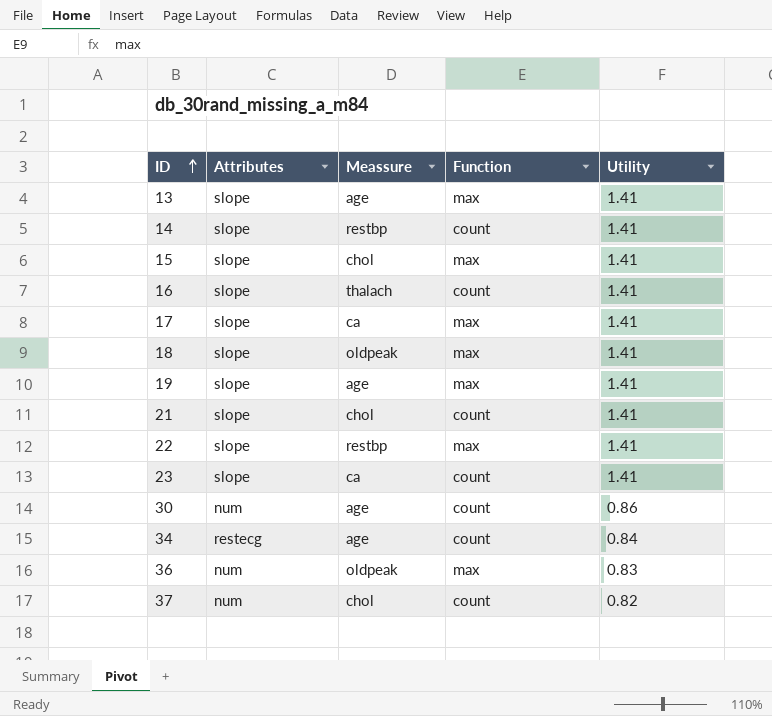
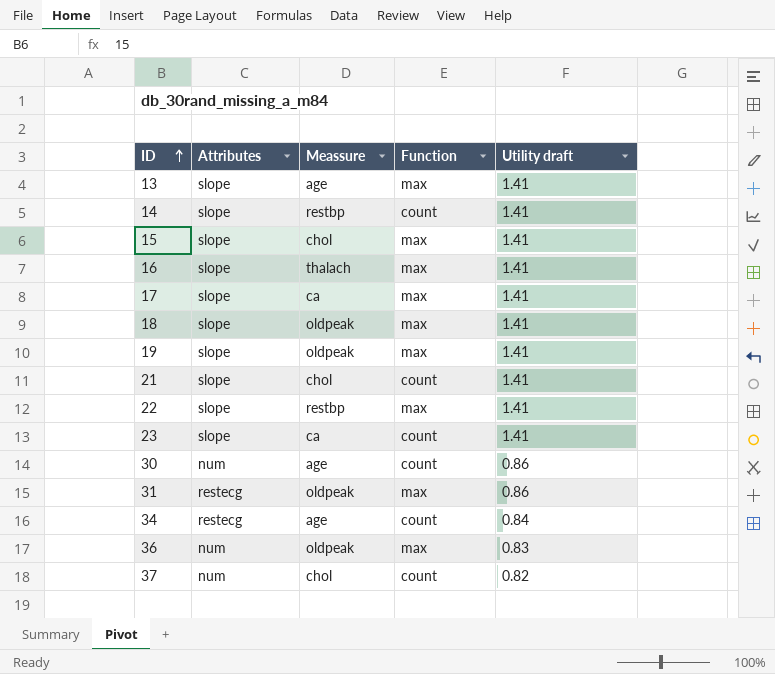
column name: Utility -> Utility draft
16 | Function: count -> max
19 | Meassure: age -> oldpeak
row 31: none -> restecg | oldpeak | max | 0.86

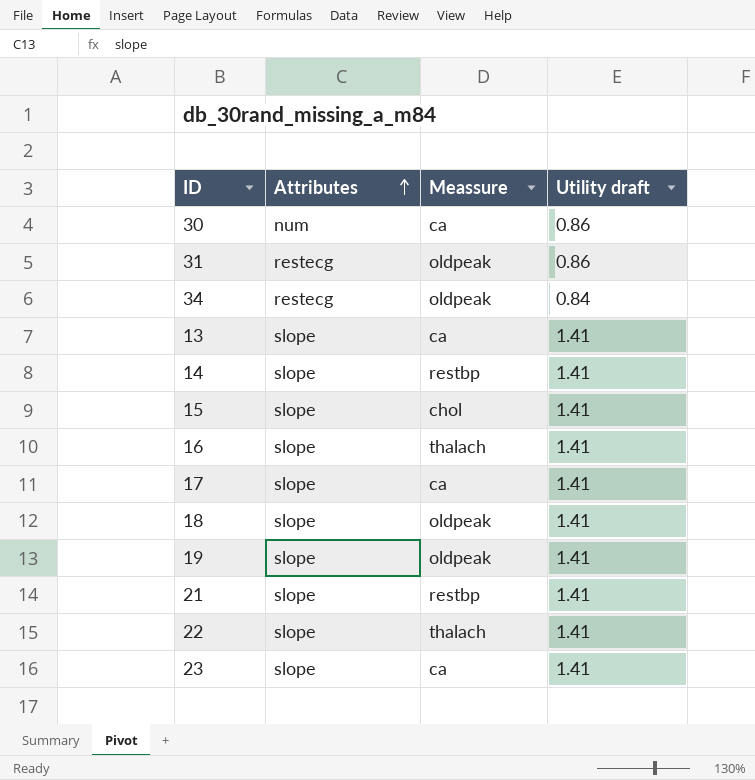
row order: ID ascending -> Attributes ascending
column Function | position: 4 -> none
row 36: num | oldpeak | max | 0.83 -> none
row 37: num | chol | count | 0.82 -> none
30 | Meassure: age -> ca
34 | Meassure: age -> oldpeak
13 | Meassure: age -> ca
21 | Meassure: chol -> restbp
22 | Meassure: restbp -> thalach

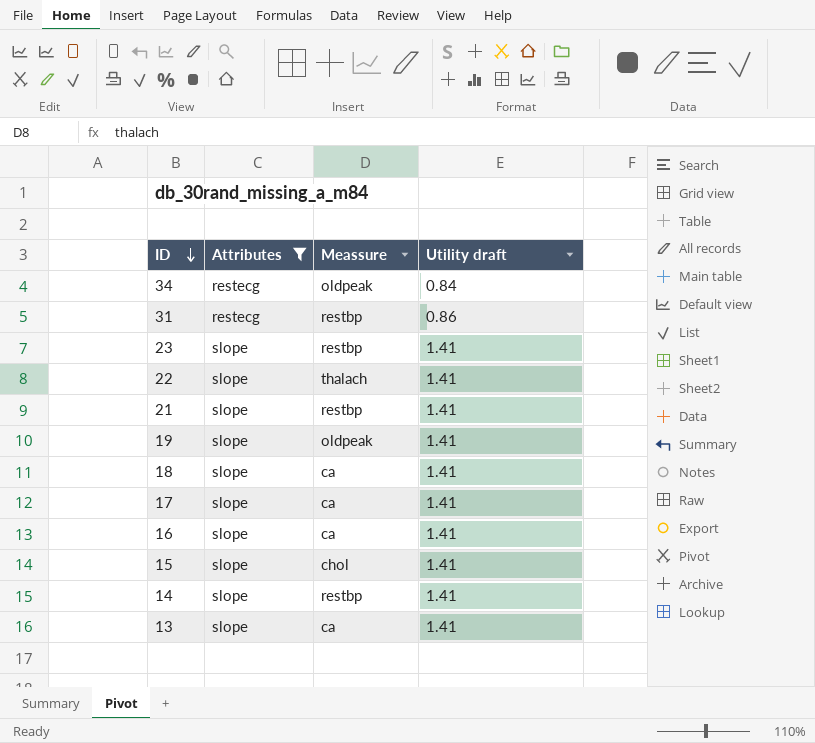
filter: none -> Attributes != num
row order: Attributes ascending -> ID descending
31 | Meassure: oldpeak -> restbp
23 | Meassure: ca -> restbp
18 | Meassure: oldpeak -> ca
16 | Meassure: thalach -> ca

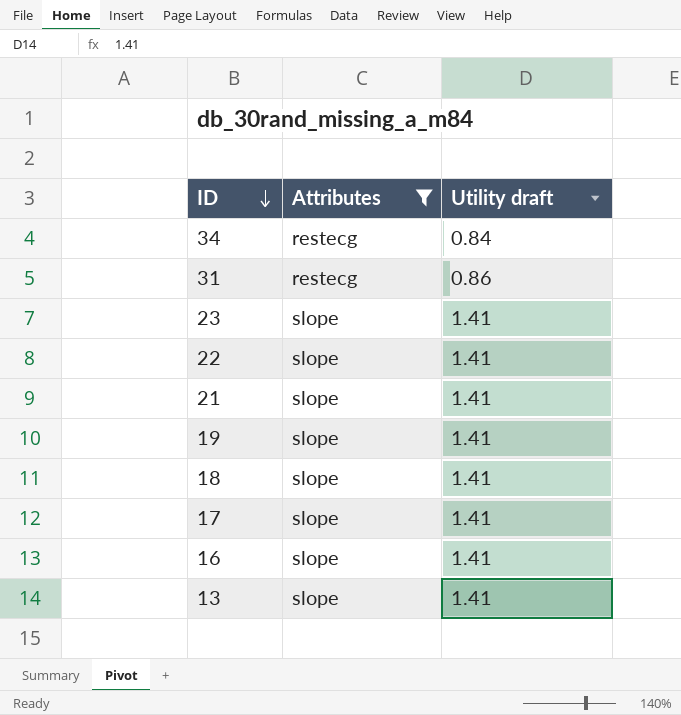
column Meassure | position: 3 -> none
row 15: slope | chol | 1.41 -> none
row 14: slope | restbp | 1.41 -> none

